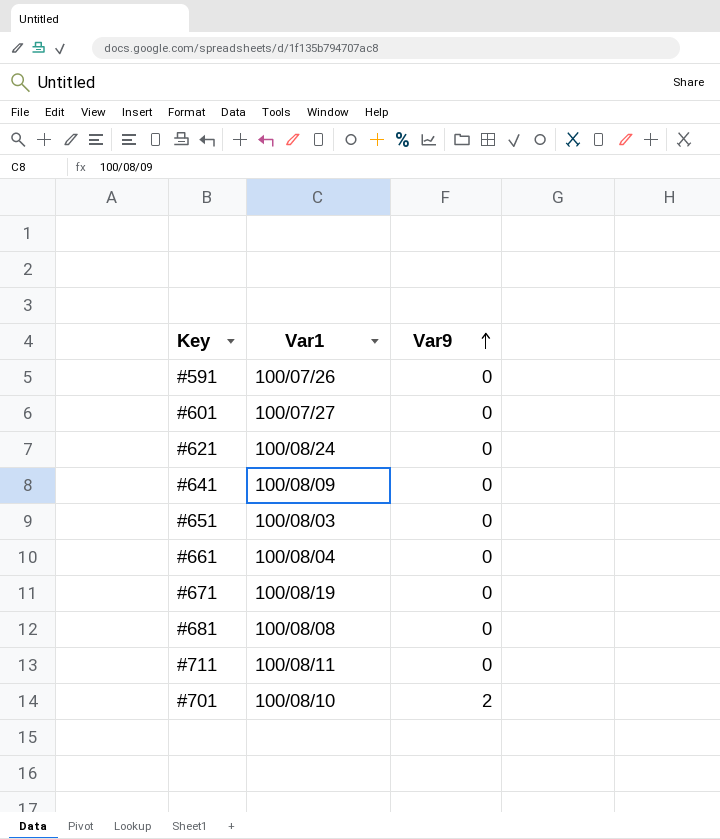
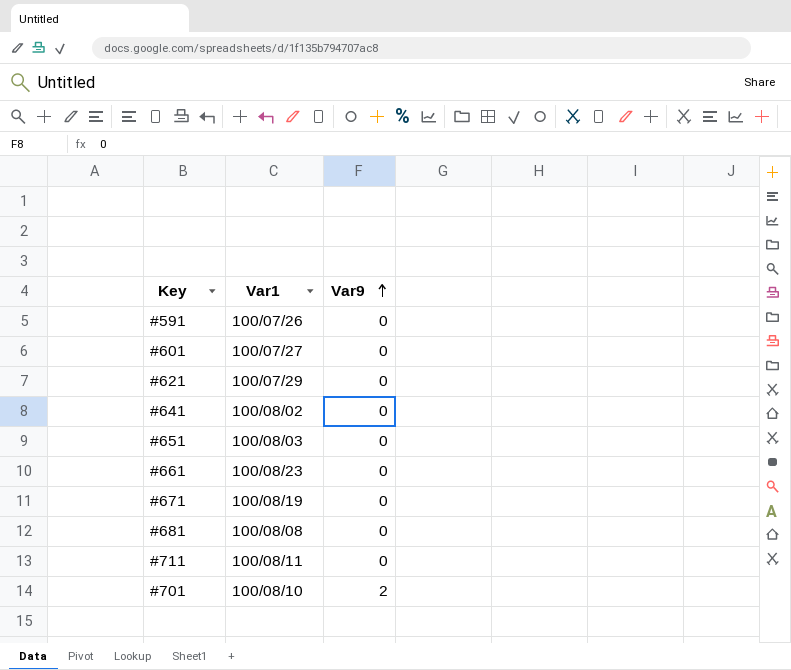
#621 | Var1: 100/08/24 -> 100/07/29
#641 | Var1: 100/08/09 -> 100/08/02
#661 | Var1: 100/08/04 -> 100/08/23

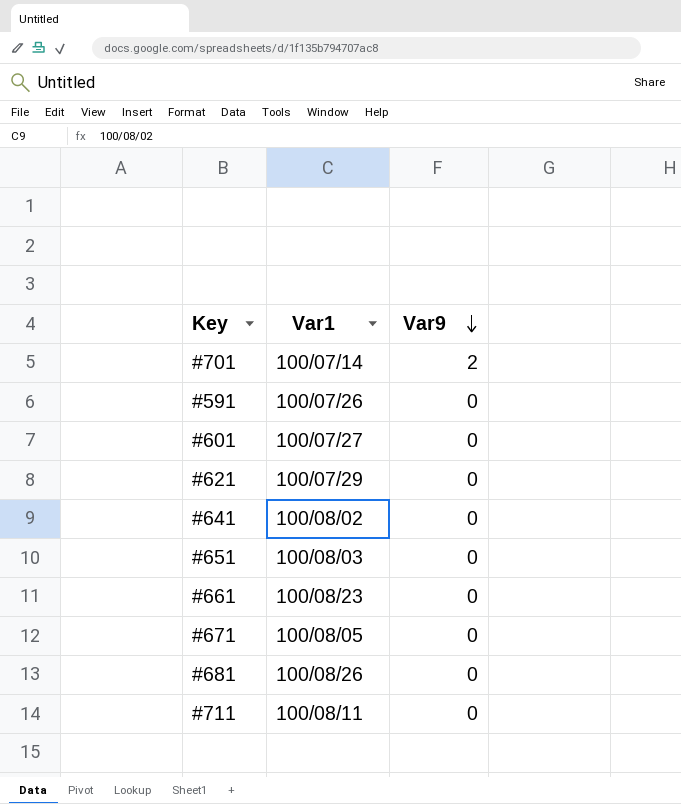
row order: Var9 ascending -> Var9 descending
#701 | Var1: 100/08/10 -> 100/07/14
#671 | Var1: 100/08/19 -> 100/08/05
#681 | Var1: 100/08/08 -> 100/08/26

